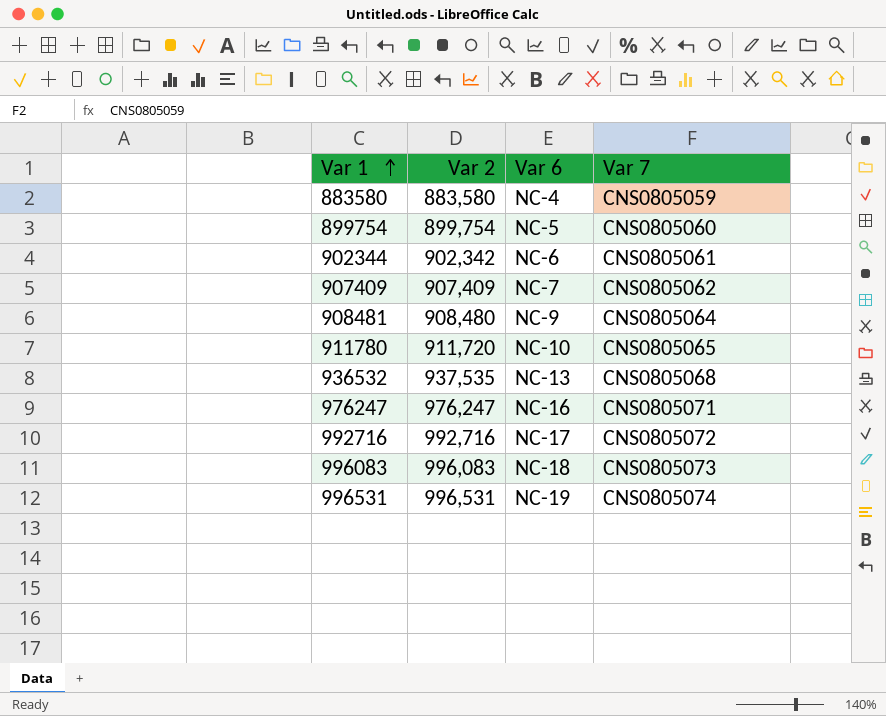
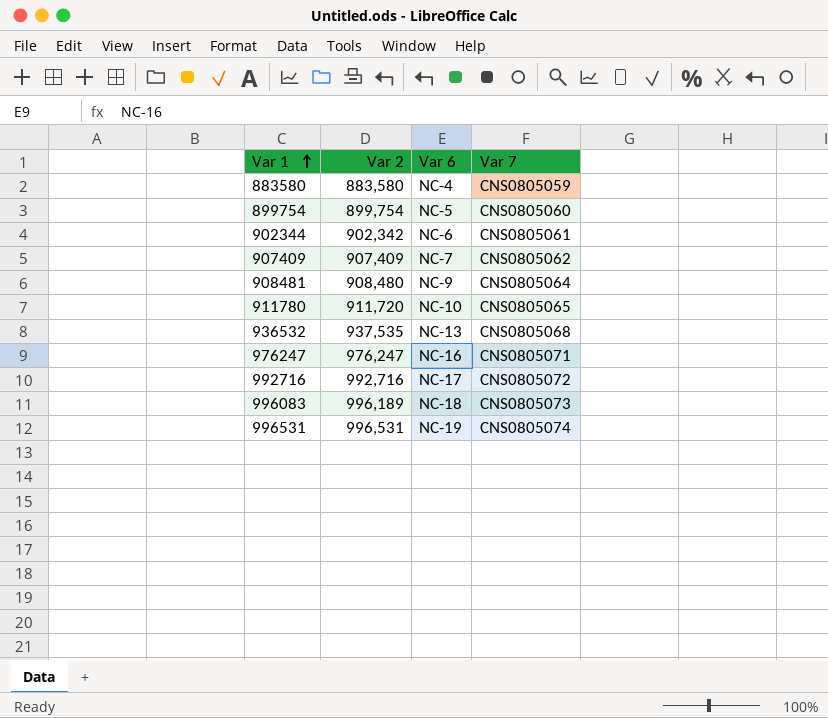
996083 | Var 2: 996,083 -> 996,189

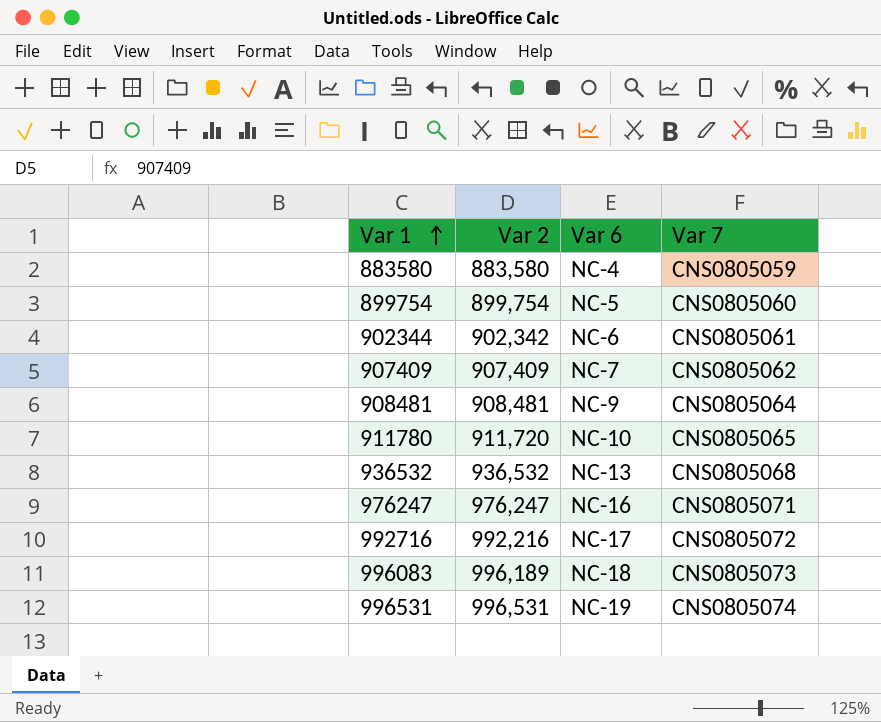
908481 | Var 2: 908,480 -> 908,481
936532 | Var 2: 937,535 -> 936,532
992716 | Var 2: 992,716 -> 992,216

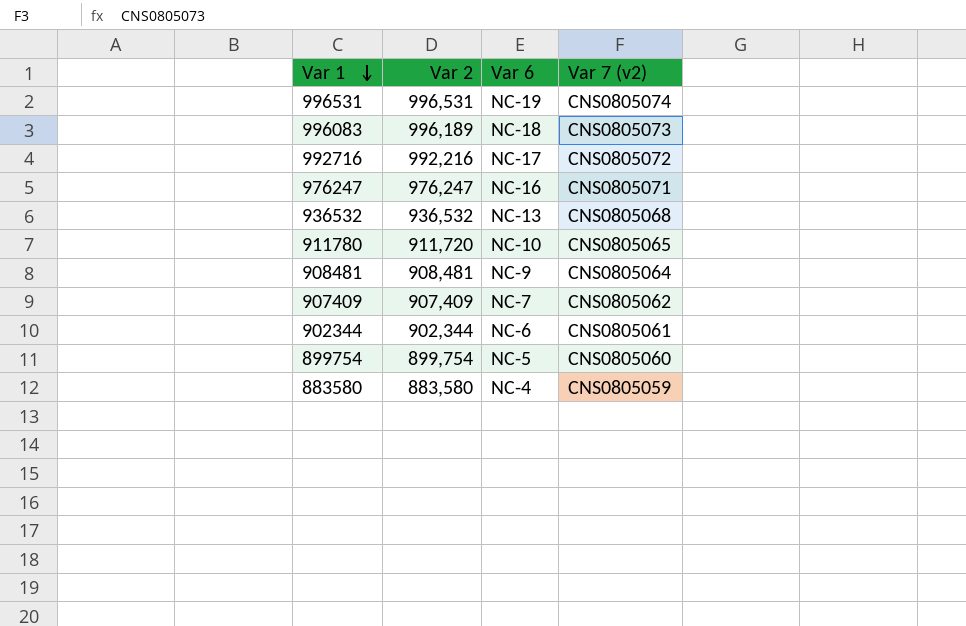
row order: Var 1 ascending -> Var 1 descending
column name: Var 7 -> Var 7 (v2)
902344 | Var 2: 902,342 -> 902,344

